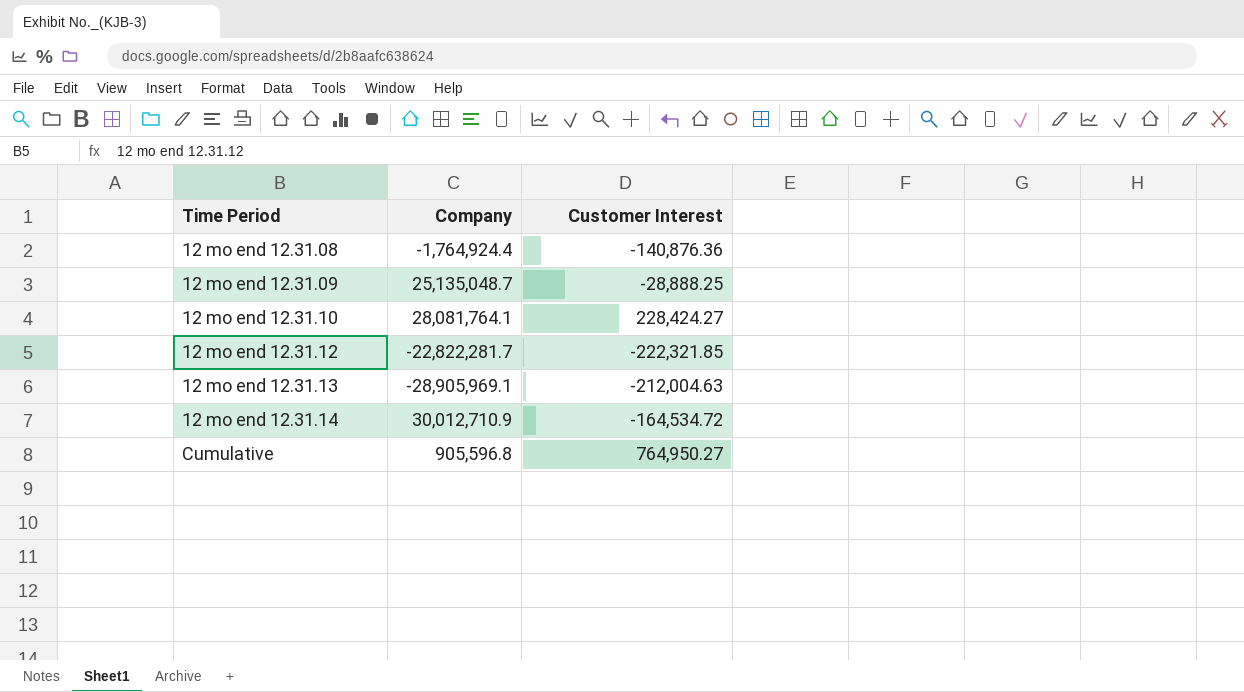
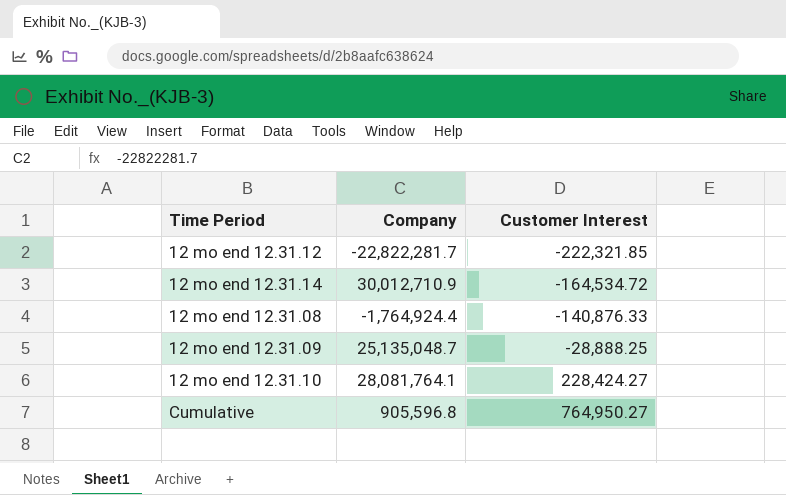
row order: Time Period ascending -> Customer Interest ascending
row 12 mo end 12.31.13: -28,905,969.1 | -212,004.63 -> none
12 mo end 12.31.08 | Customer Interest: -140,876.36 -> -140,876.33

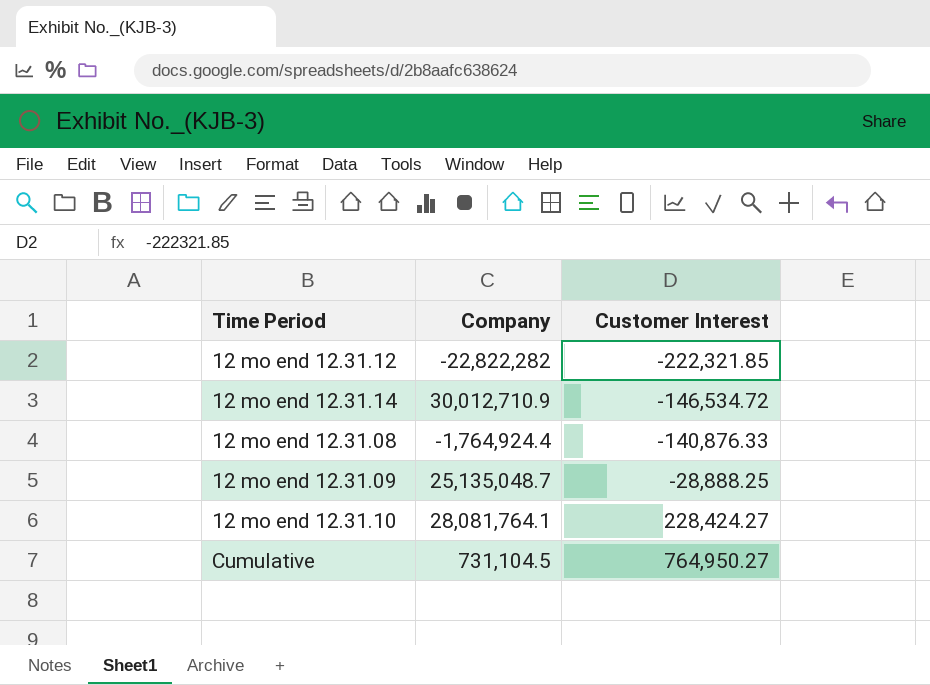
12 mo end 12.31.12 | Company: -22,822,281.7 -> -22,822,282
12 mo end 12.31.14 | Customer Interest: -164,534.72 -> -146,534.72
Cumulative | Company: 905,596.8 -> 731,104.5

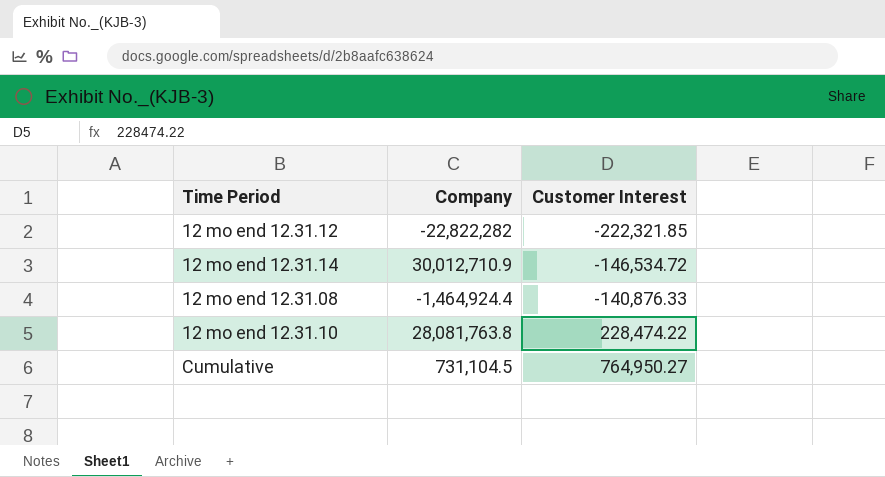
row 12 mo end 12.31.09: 25,135,048.7 | -28,888.25 -> none
12 mo end 12.31.08 | Company: -1,764,924.4 -> -1,464,924.4
12 mo end 12.31.10 | Company: 28,081,764.1 -> 28,081,763.8
12 mo end 12.31.10 | Customer Interest: 228,424.27 -> 228,474.22

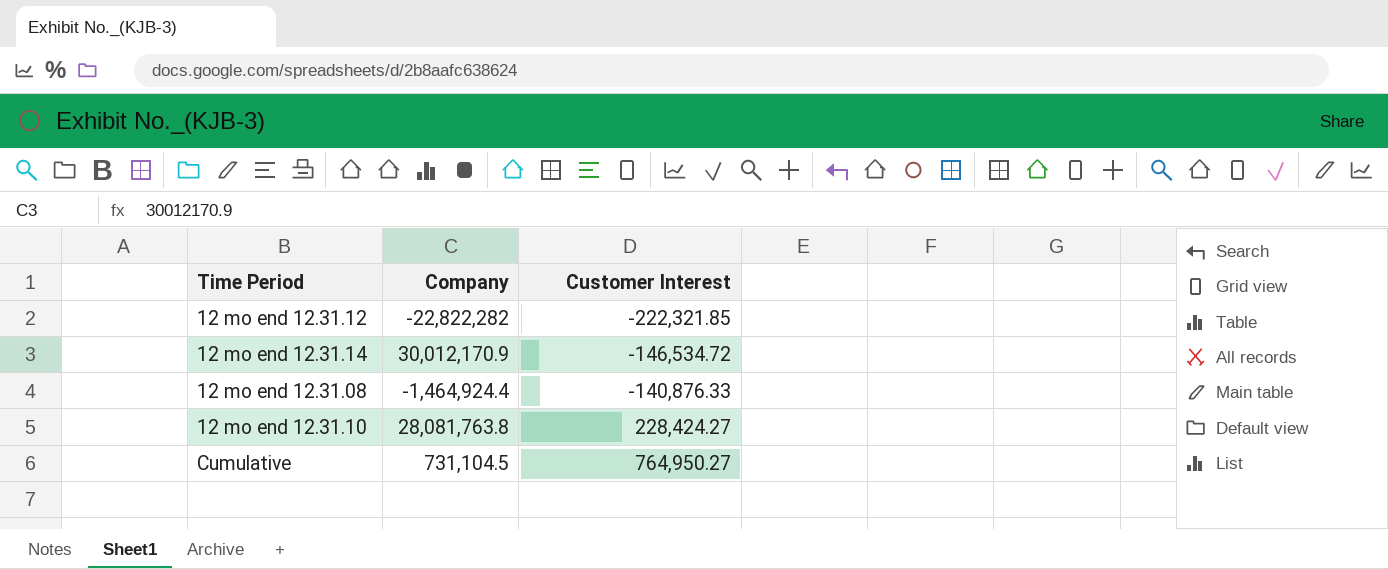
12 mo end 12.31.14 | Company: 30,012,710.9 -> 30,012,170.9
12 mo end 12.31.10 | Customer Interest: 228,474.22 -> 228,424.27

